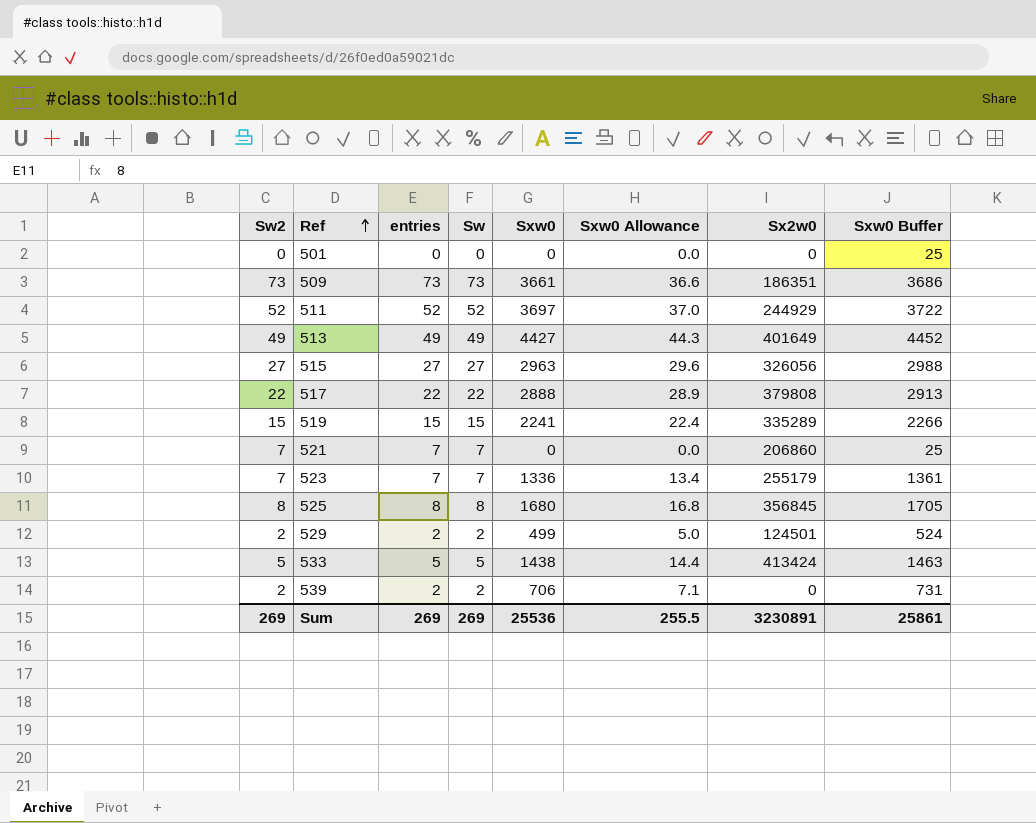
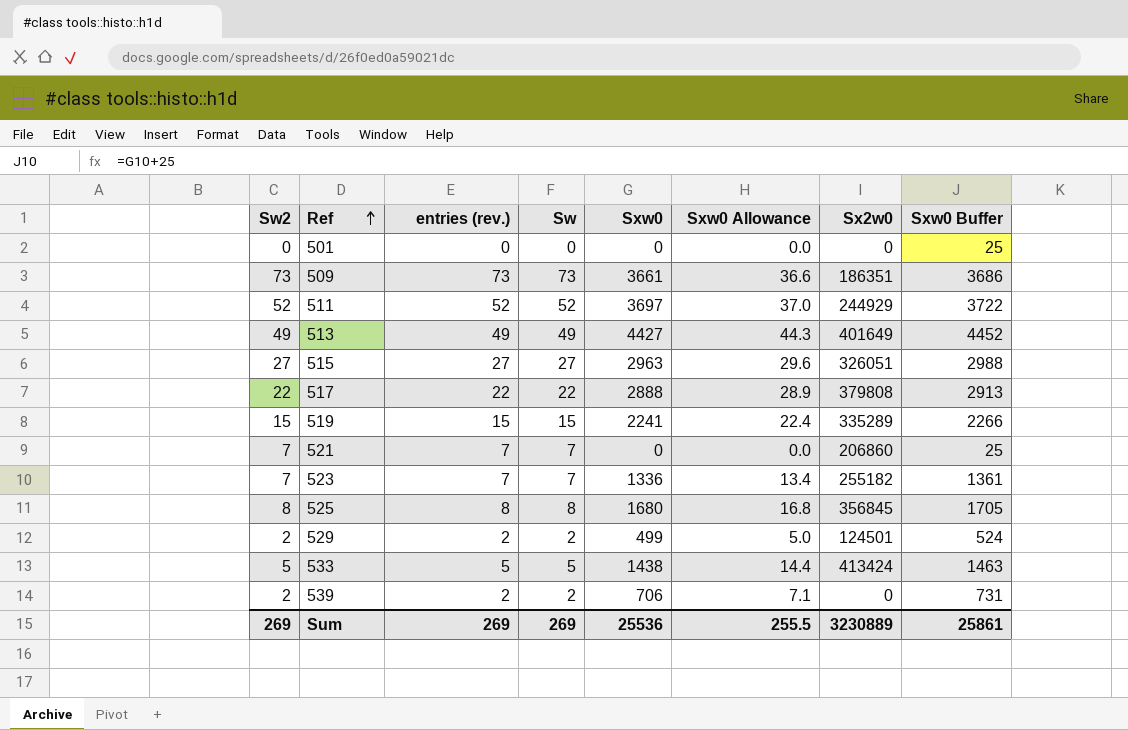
column name: entries -> entries (rev.)
515 | Sx2w0: 326056 -> 326051
523 | Sx2w0: 255179 -> 255182
Sum | Sx2w0: 3230891 -> 3230889

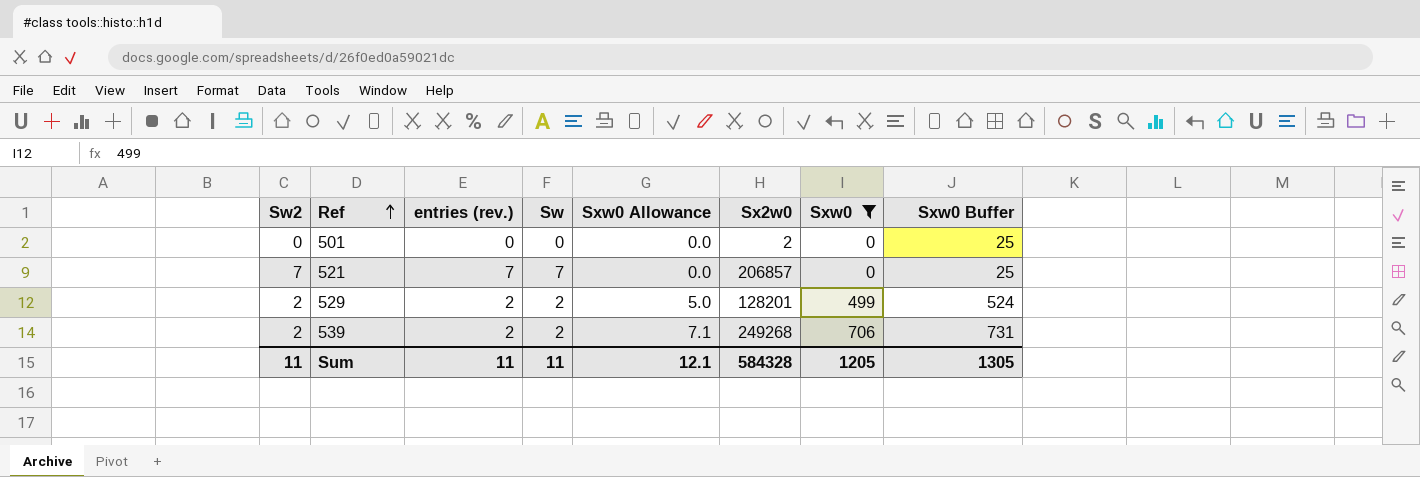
filter: none -> Sxw0 <= 706
column Sxw0 | position: 5 -> 7
501 | Sx2w0: 0 -> 2
521 | Sx2w0: 206860 -> 206857
529 | Sx2w0: 124501 -> 128201
539 | Sx2w0: 0 -> 249268
Sum | Sw2: 269 -> 11
Sum | entries (rev.): 269 -> 11
Sum | Sw: 269 -> 11
Sum | Sxw0 Allowance: 255.5 -> 12.1
Sum | Sx2w0: 3230889 -> 584328
Sum | Sxw0: 25536 -> 1205
Sum | Sxw0 Buffer: 25861 -> 1305

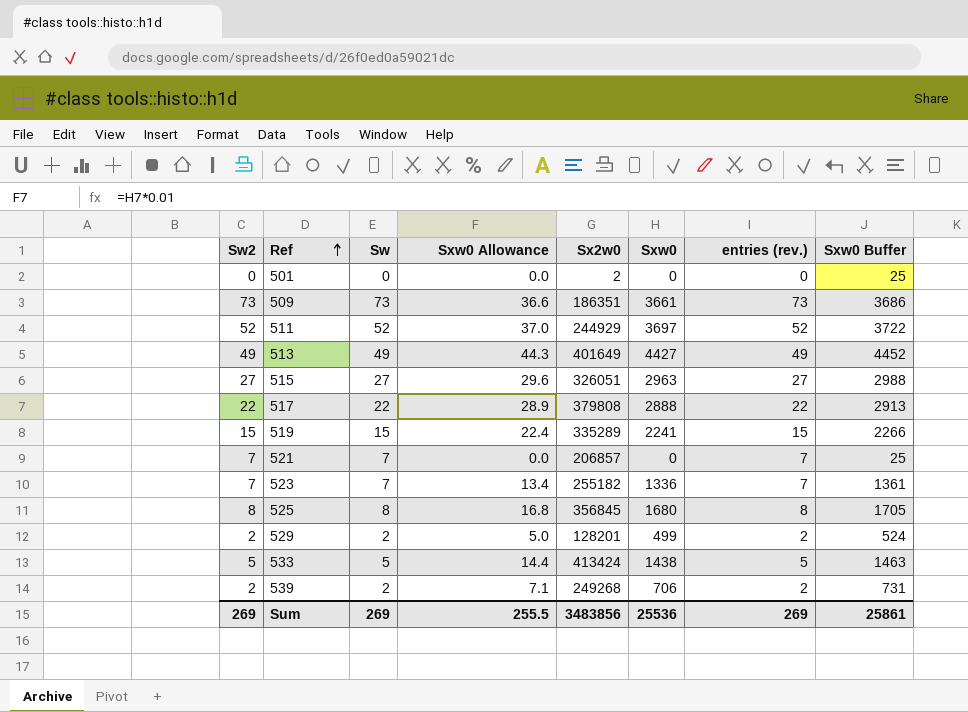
filter: Sxw0 <= 706 -> none
column entries (rev.) | position: 3 -> 7
Sum | Sw2: 11 -> 269
Sum | Sw: 11 -> 269
Sum | Sxw0 Allowance: 12.1 -> 255.5
Sum | Sx2w0: 584328 -> 3483856
Sum | Sxw0: 1205 -> 25536
Sum | entries (rev.): 11 -> 269
Sum | Sxw0 Buffer: 1305 -> 25861

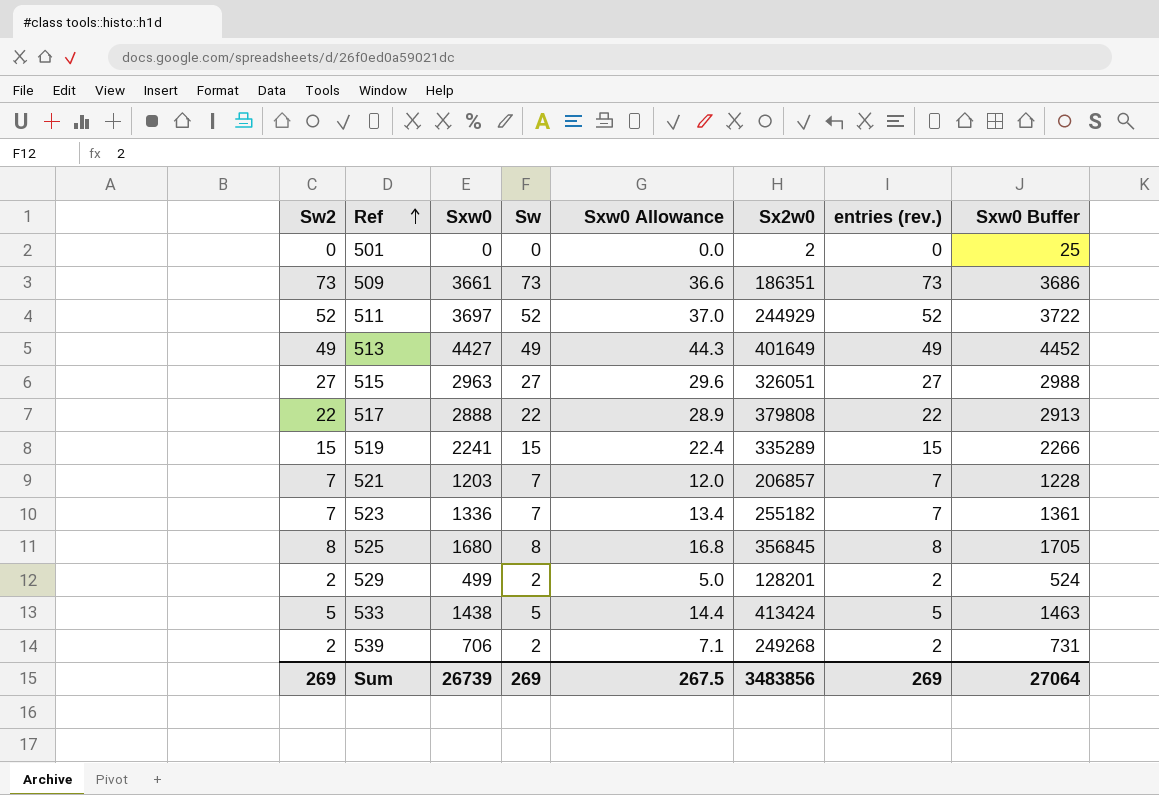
column Sxw0 | position: 6 -> 3
521 | Sxw0: 0 -> 1203
521 | Sxw0 Allowance: 0.0 -> 12.0
521 | Sxw0 Buffer: 25 -> 1228
Sum | Sxw0: 25536 -> 26739
Sum | Sxw0 Allowance: 255.5 -> 267.5
Sum | Sxw0 Buffer: 25861 -> 27064

